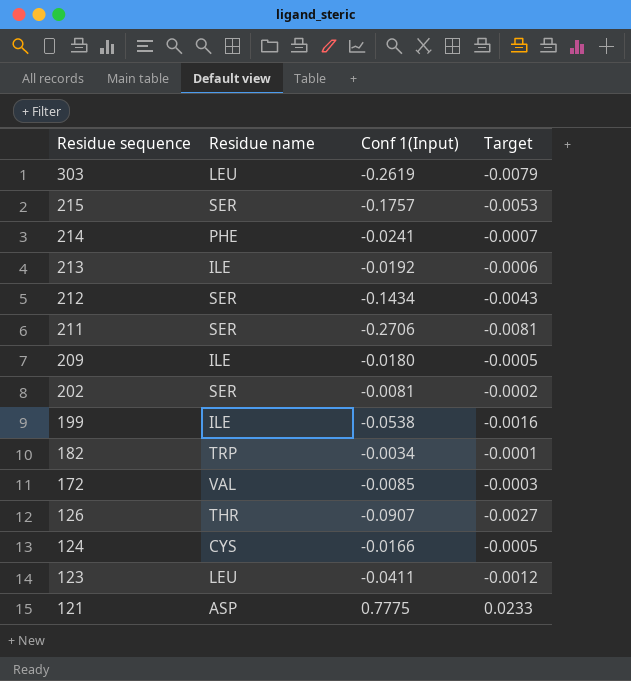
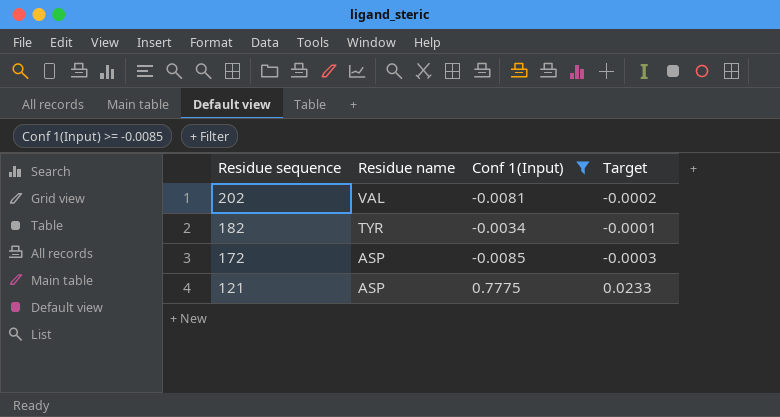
filter: none -> Conf 1(Input) >= -0.0085
202 | Residue name: SER -> VAL
182 | Residue name: TRP -> TYR
172 | Residue name: VAL -> ASP

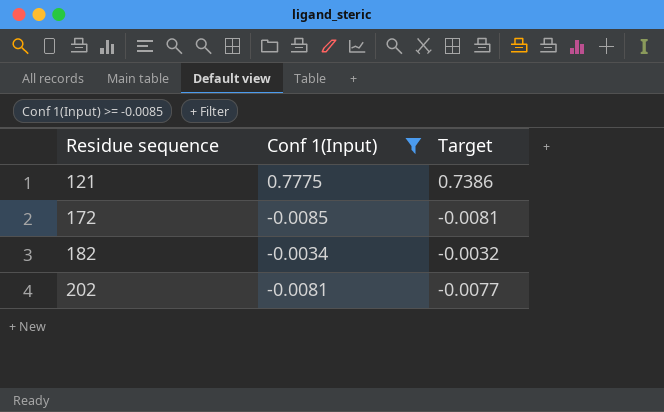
row order: Residue sequence descending -> Residue sequence ascending
column Residue name | position: 2 -> none
column Target | formula: [Conf 1(Input)] * 0.03 -> [Conf 1(Input)] * 0.95

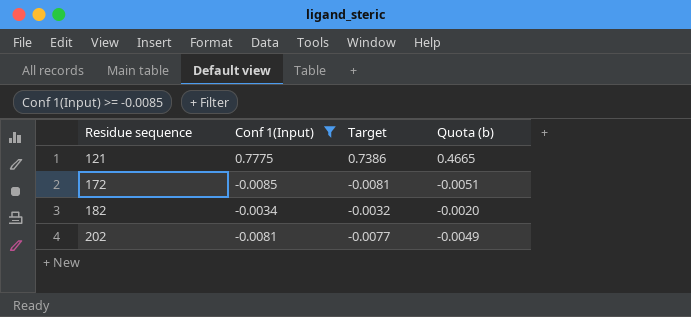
column Quota (b) | formula: none -> [Conf 1(Input)] * 0.6

